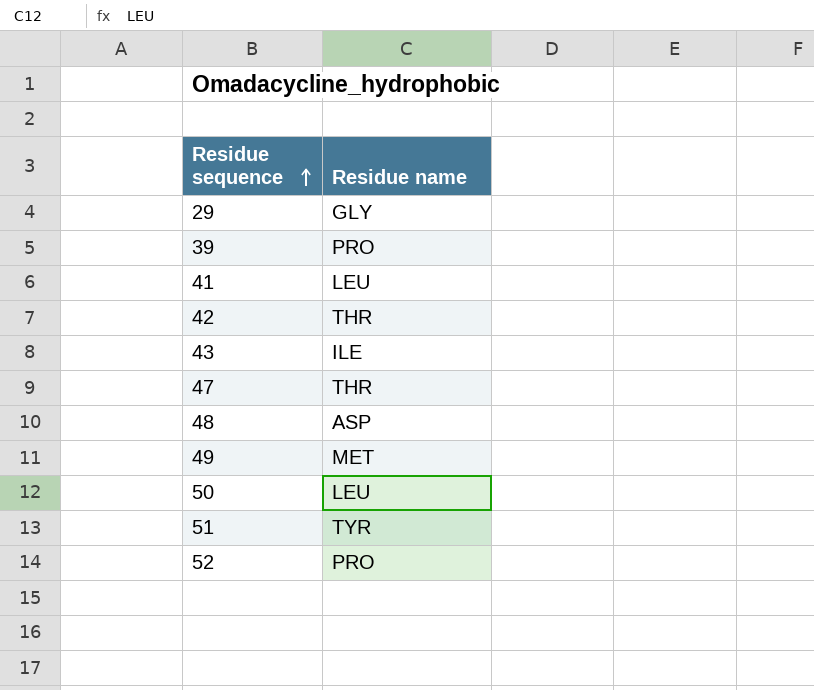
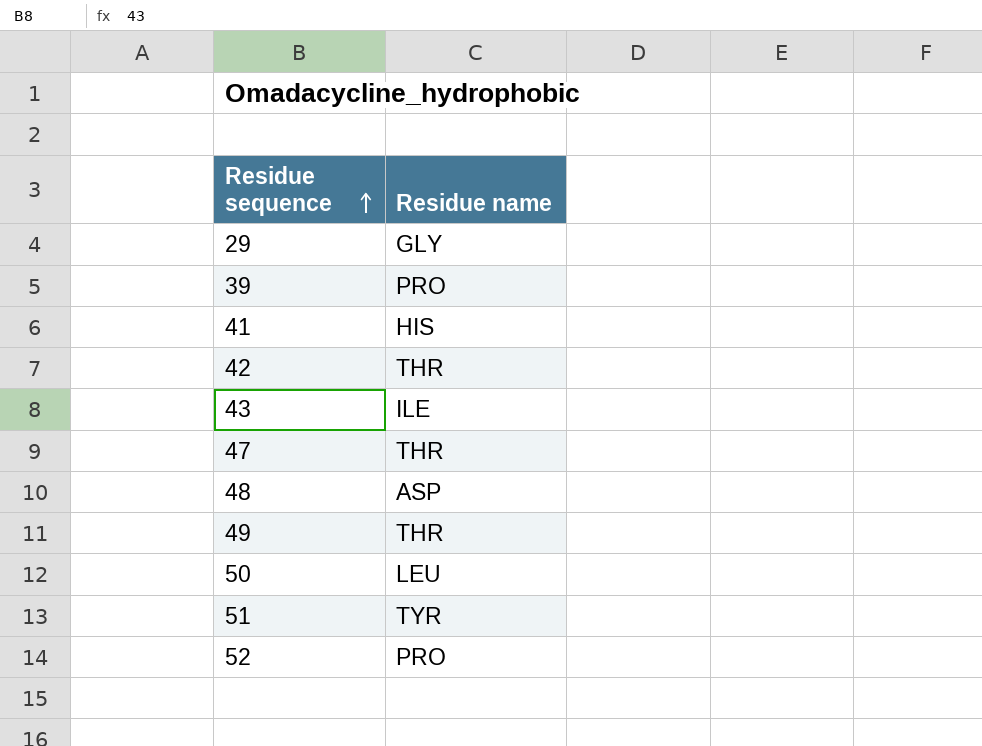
41 | Residue name: LEU -> HIS
49 | Residue name: MET -> THR

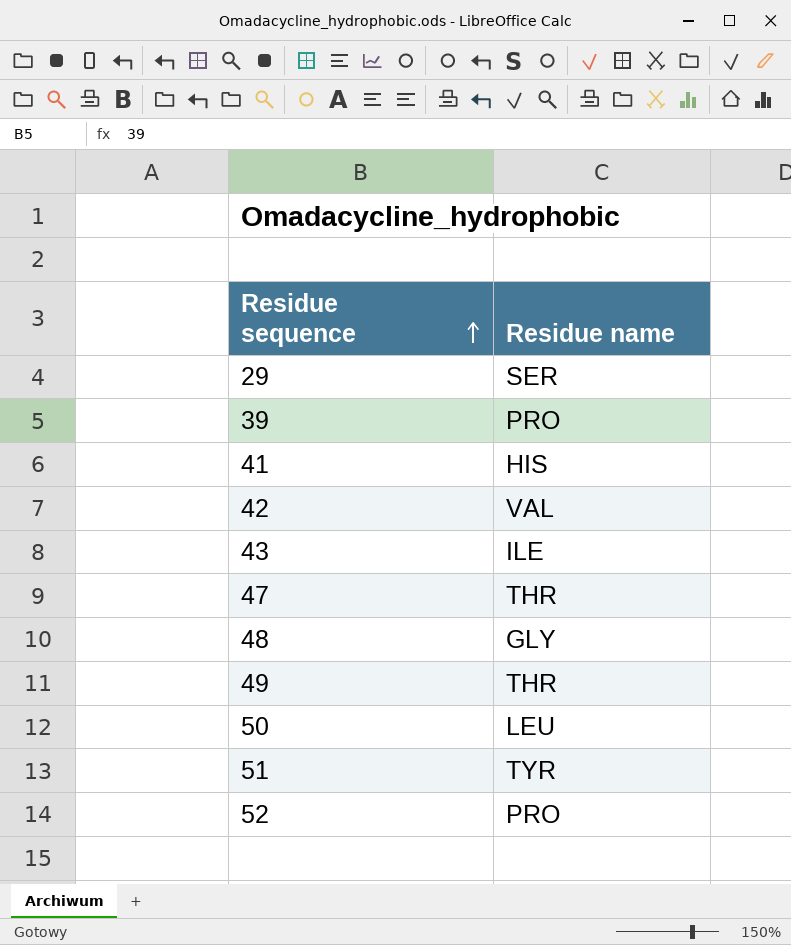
29 | Residue name: GLY -> SER
42 | Residue name: THR -> VAL
48 | Residue name: ASP -> GLY

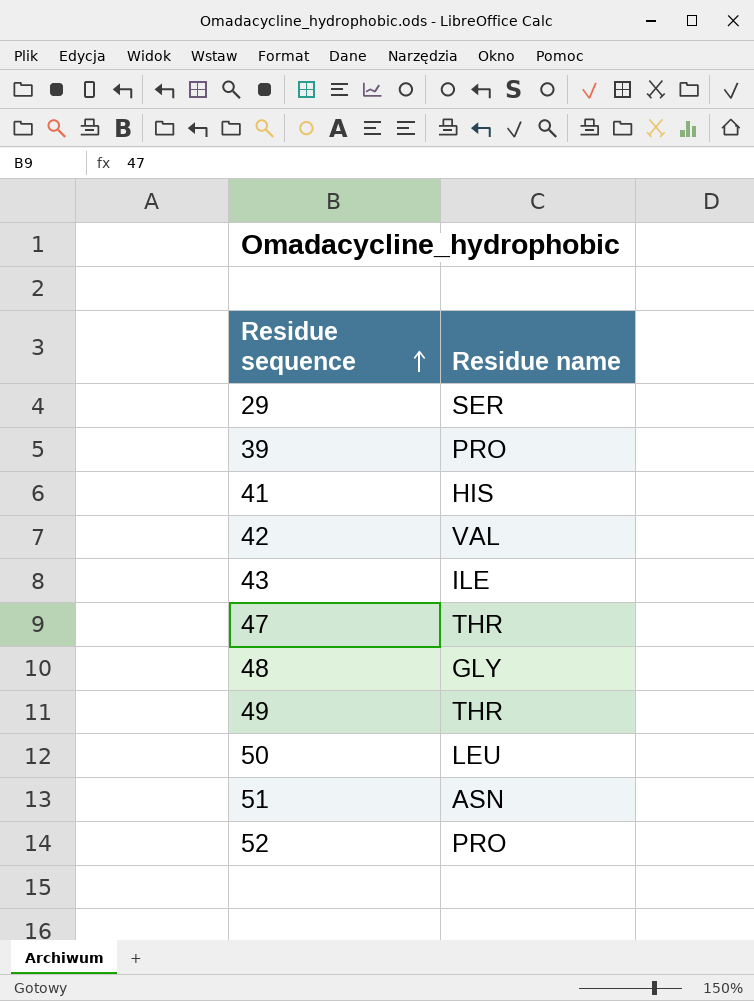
51 | Residue name: TYR -> ASN

